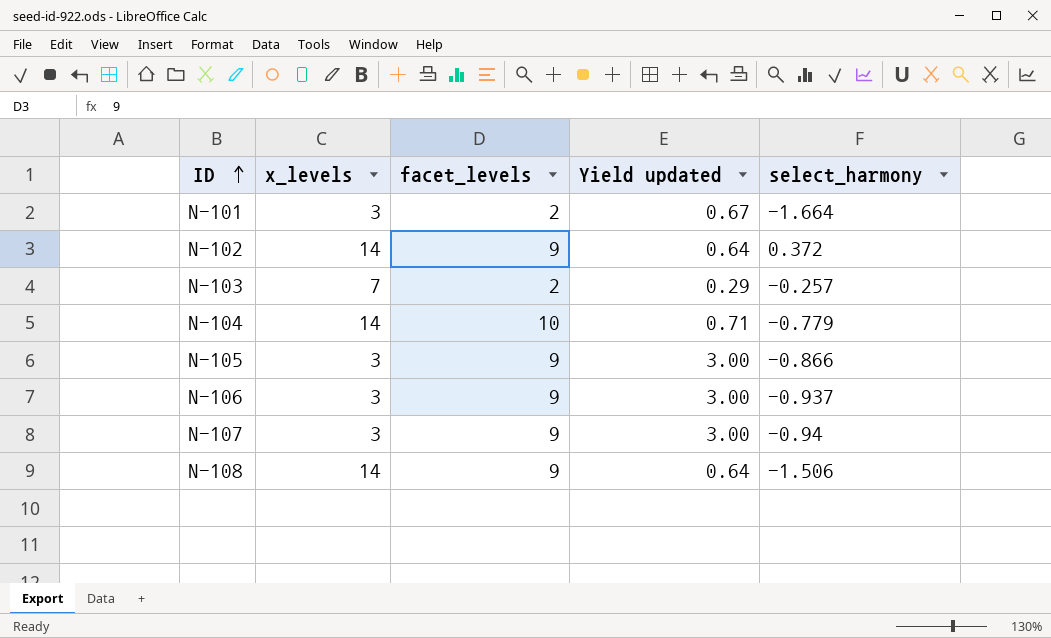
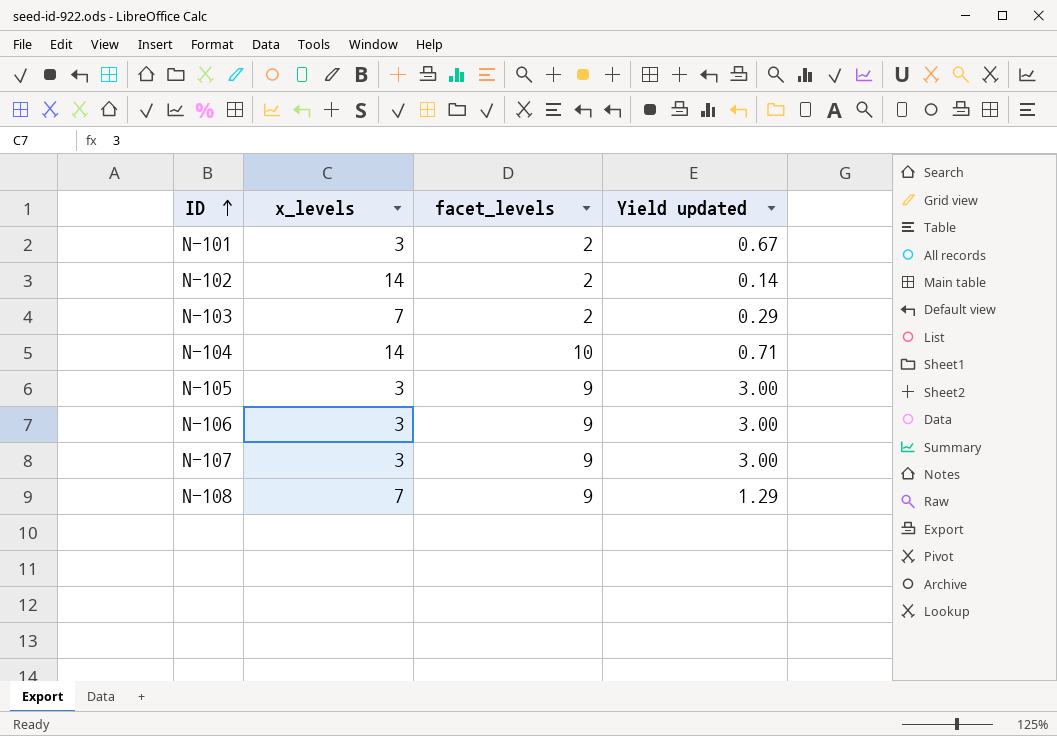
column select_harmony | position: 5 -> none
N-102 | facet_levels: 9 -> 2
N-102 | Yield updated: 0.64 -> 0.14
N-108 | x_levels: 14 -> 7
N-108 | Yield updated: 0.64 -> 1.29

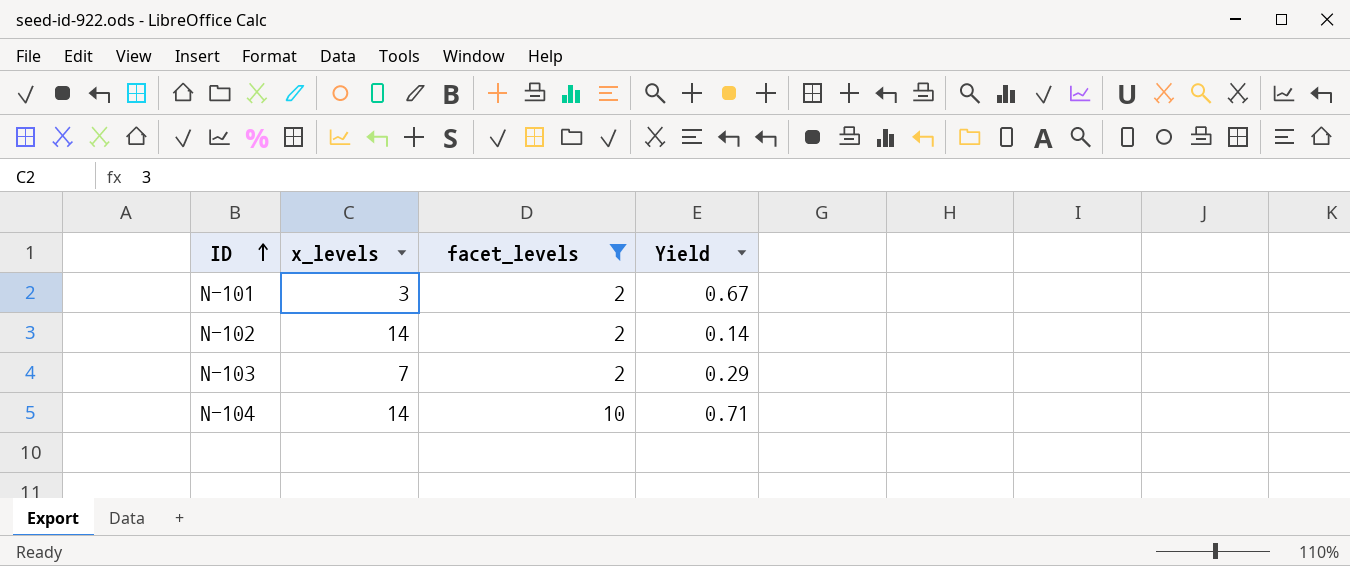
filter: none -> facet_levels != 9
column name: Yield updated -> Yield

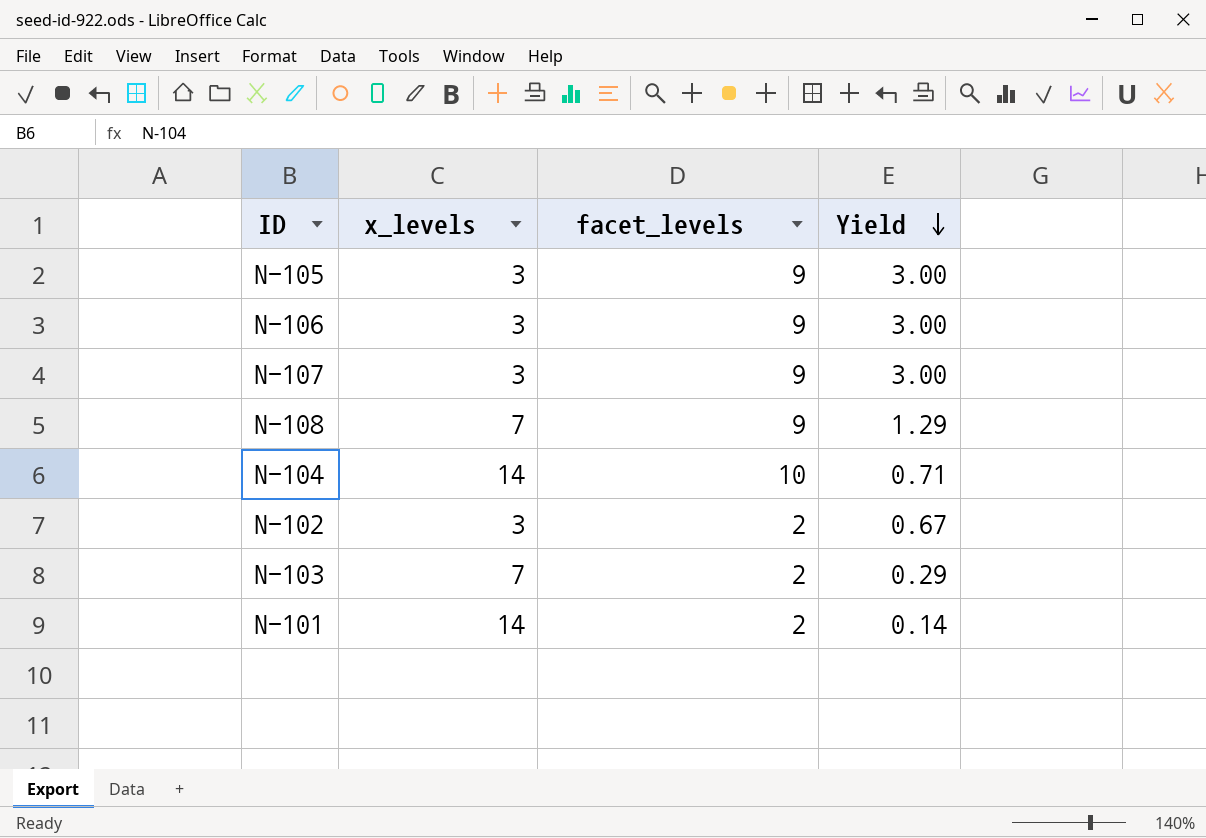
filter: facet_levels != 9 -> none
row order: ID ascending -> Yield descending
N-102 | x_levels: 14 -> 3
N-102 | Yield: 0.14 -> 0.67
N-101 | x_levels: 3 -> 14
N-101 | Yield: 0.67 -> 0.14

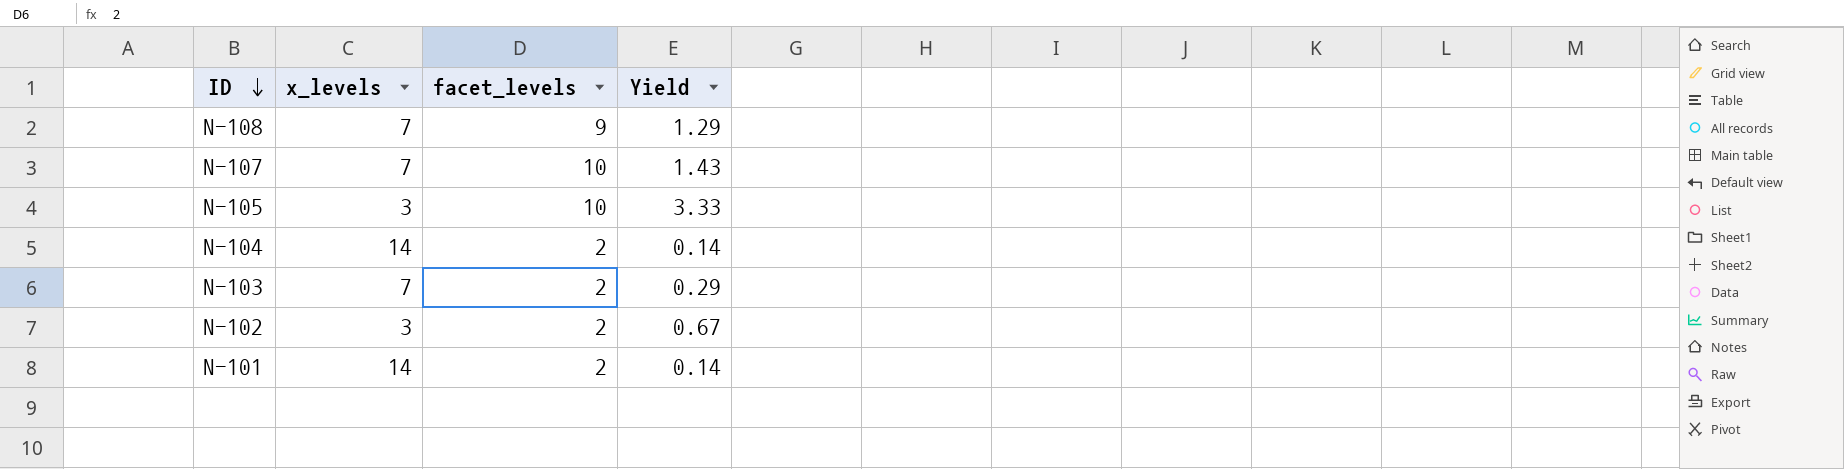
row order: Yield descending -> ID descending
row N-106: 3 | 9 | 3.00 -> none
N-107 | x_levels: 3 -> 7
N-107 | facet_levels: 9 -> 10
N-107 | Yield: 3.00 -> 1.43
N-105 | facet_levels: 9 -> 10
N-105 | Yield: 3.00 -> 3.33
N-104 | facet_levels: 10 -> 2
N-104 | Yield: 0.71 -> 0.14

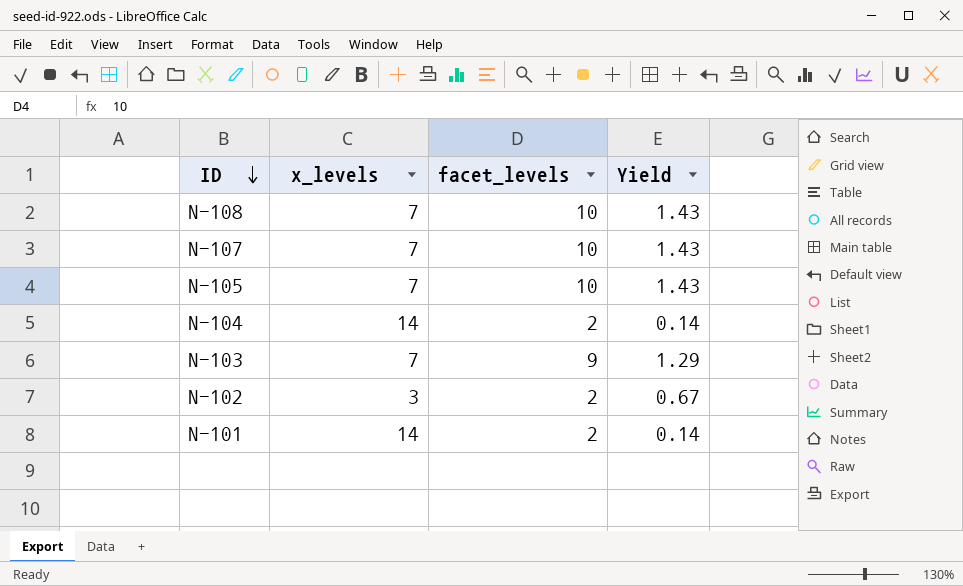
N-108 | facet_levels: 9 -> 10
N-108 | Yield: 1.29 -> 1.43
N-105 | x_levels: 3 -> 7
N-105 | Yield: 3.33 -> 1.43
N-103 | facet_levels: 2 -> 9
N-103 | Yield: 0.29 -> 1.29

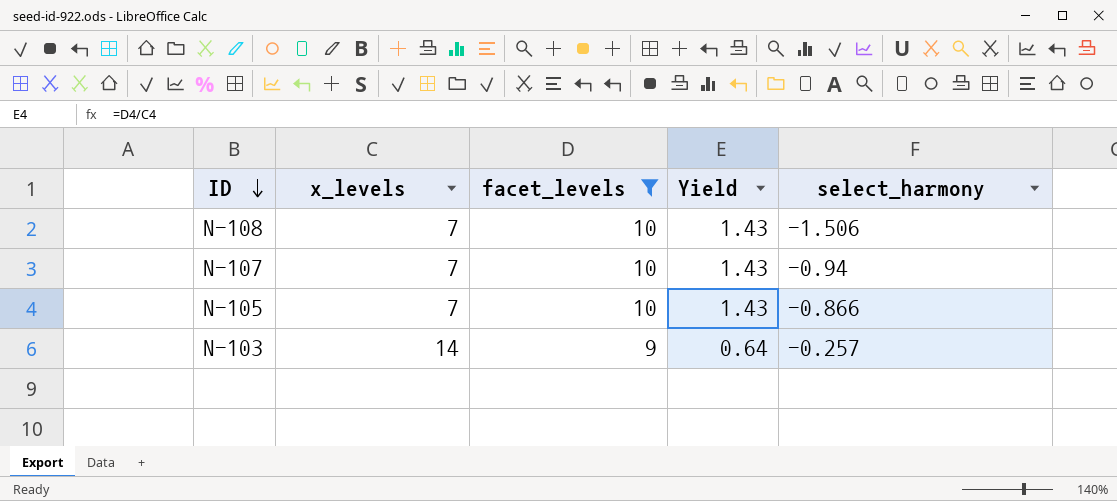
filter: none -> facet_levels != 2
column select_harmony | position: none -> 5
N-103 | x_levels: 7 -> 14
N-103 | Yield: 1.29 -> 0.64

